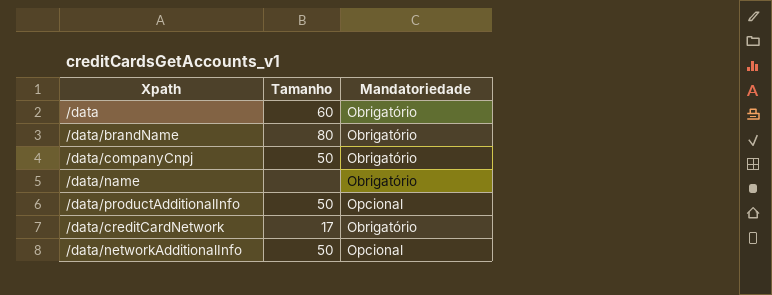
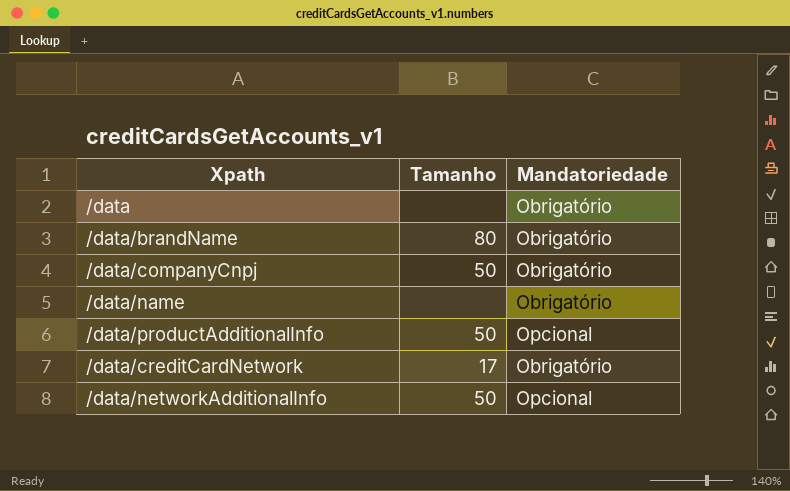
/data | Tamanho: 60 -> none

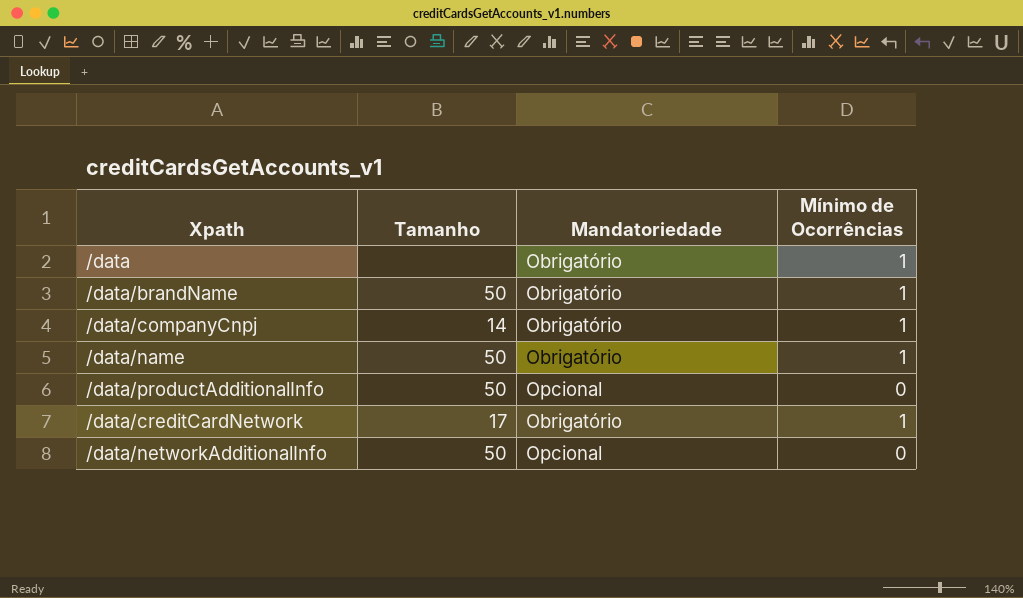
column Mínimo de Ocorrências | position: none -> 4
/data/brandName | Tamanho: 80 -> 50
/data/companyCnpj | Tamanho: 50 -> 14
/data/name | Tamanho: none -> 50

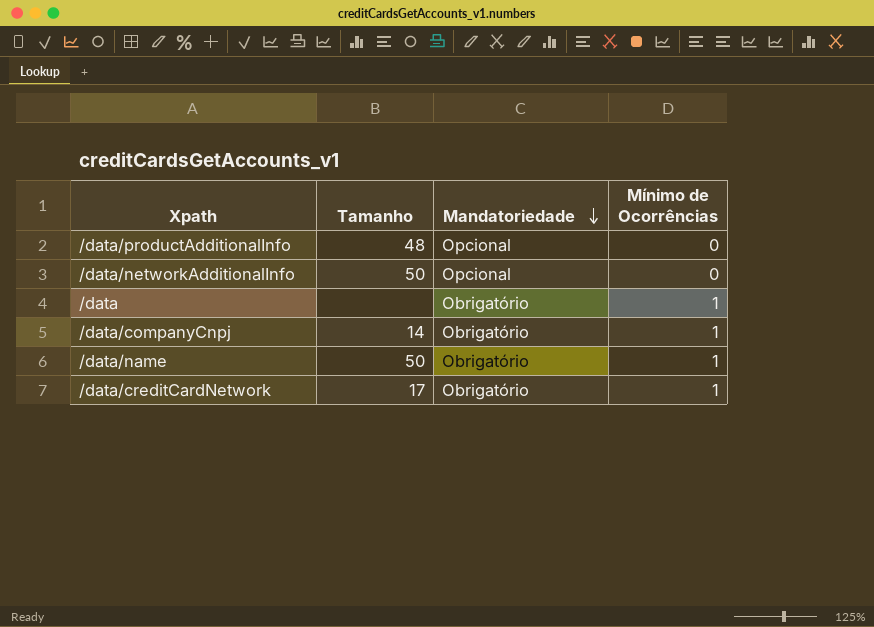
row order: none -> Mandatoriedade descending
row /data/brandName: 50 | Obrigatório | 1 -> none
/data/productAdditionalInfo | Tamanho: 50 -> 48

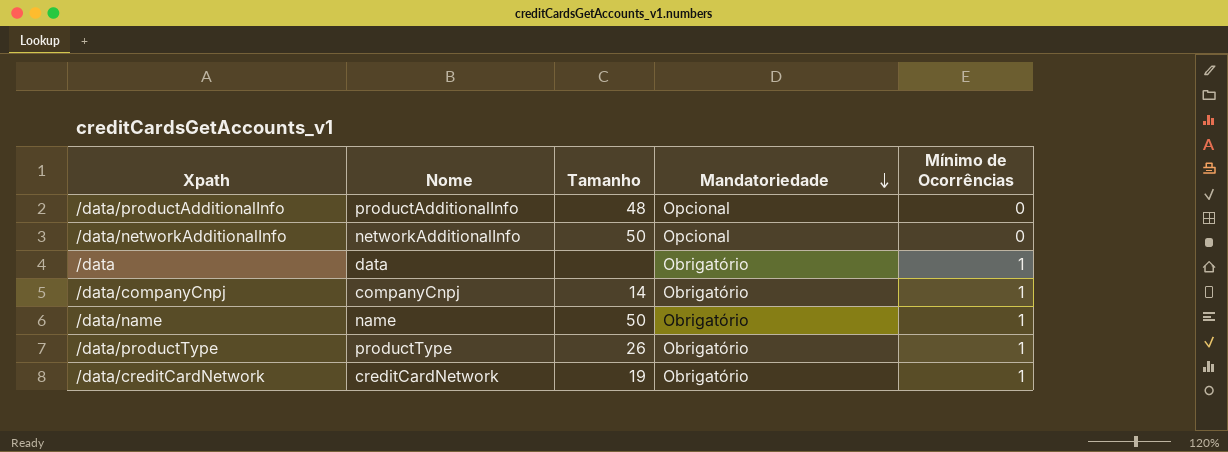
column Nome | position: none -> 2
row /data/productType: none -> productType | 26 | Obrigatório | 1
/data/creditCardNetwork | Tamanho: 17 -> 19

